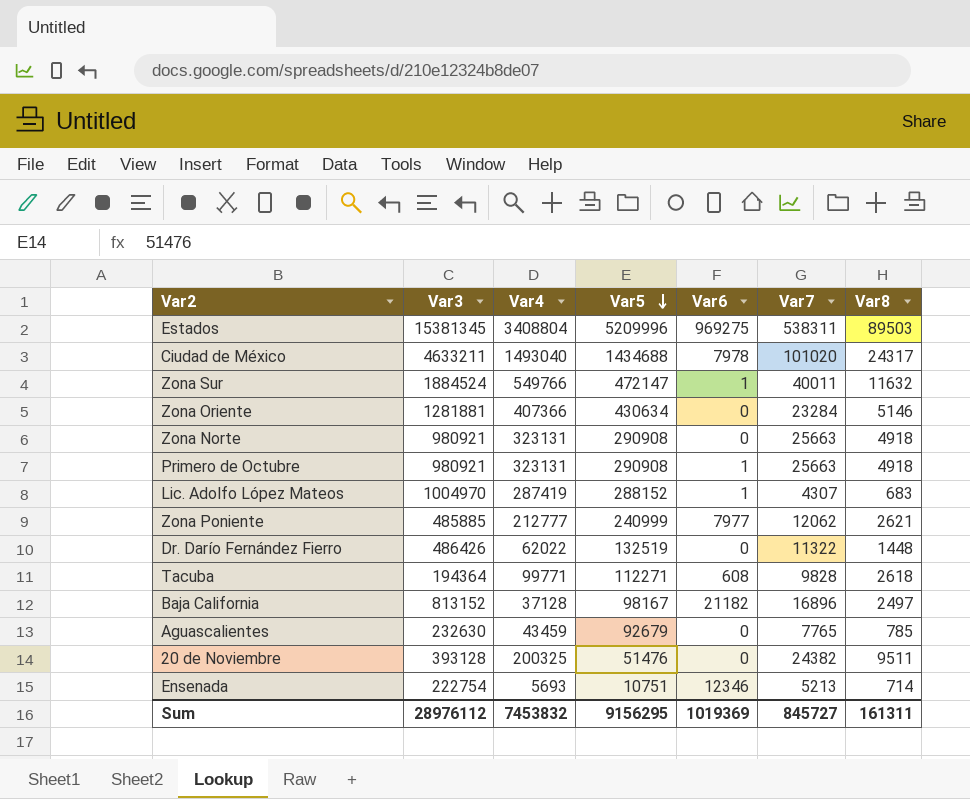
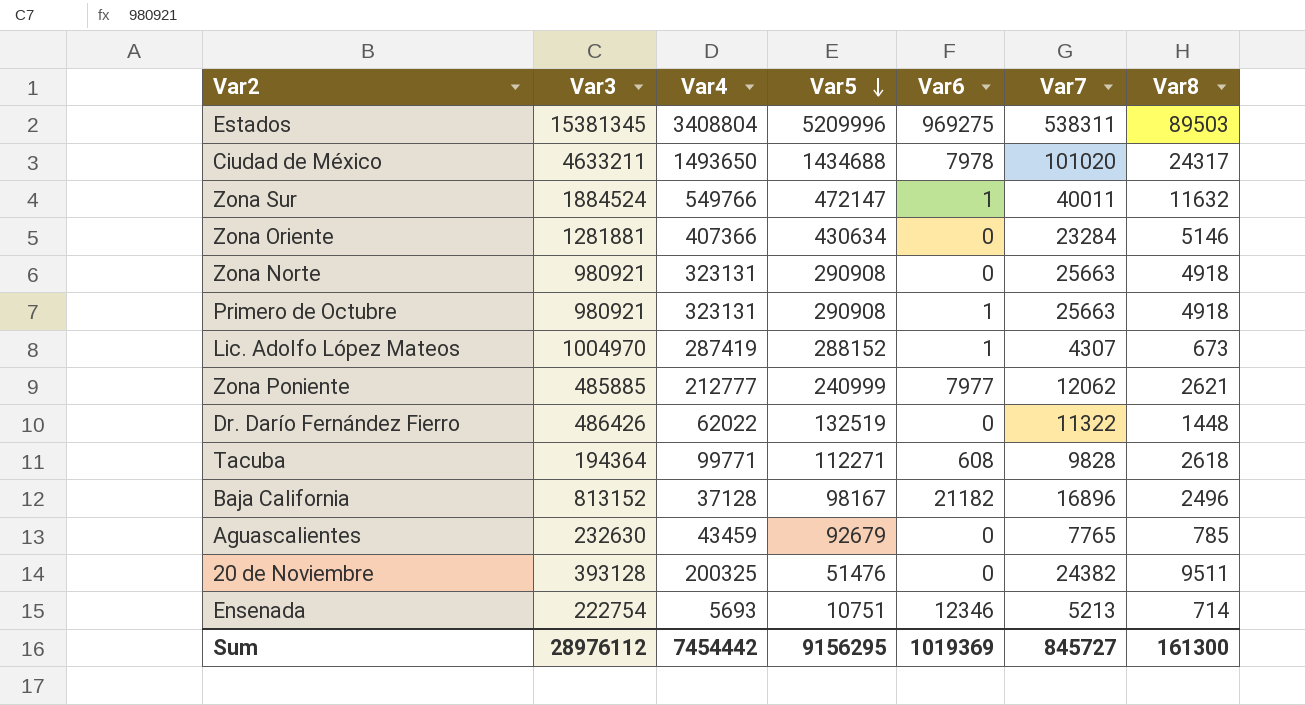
Ciudad de México | Var4: 1493040 -> 1493650
Lic. Adolfo López Mateos | Var8: 683 -> 673
Baja California | Var8: 2497 -> 2496
Sum | Var4: 7453832 -> 7454442
Sum | Var8: 161311 -> 161300

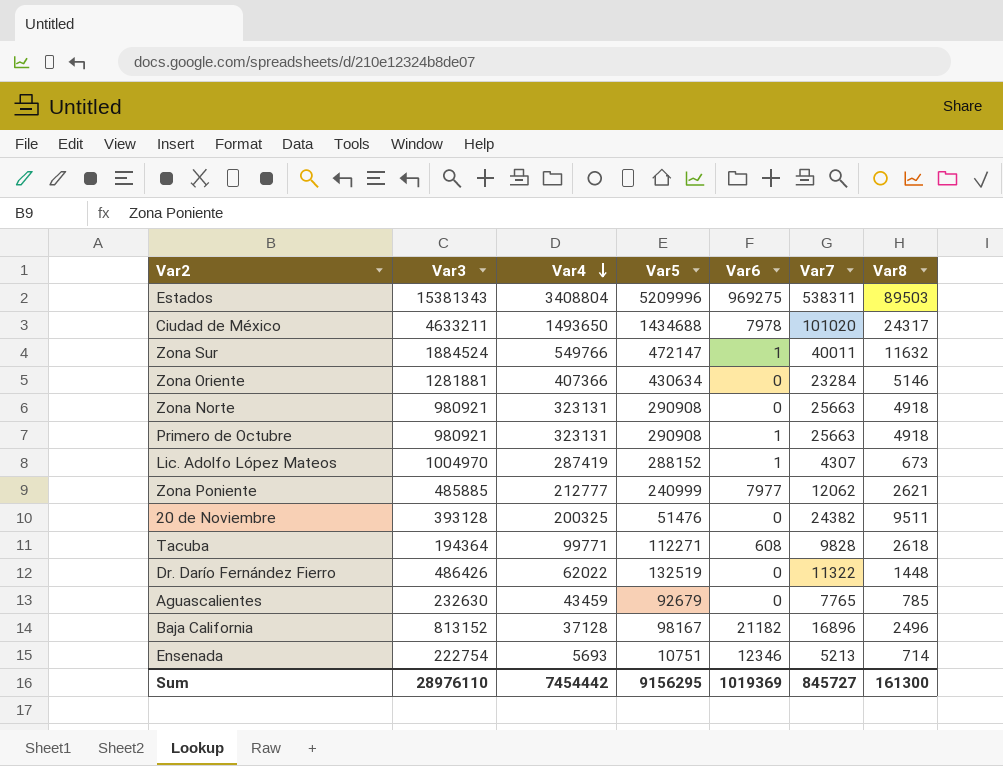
row order: Var5 descending -> Var4 descending
Estados | Var3: 15381345 -> 15381343
Sum | Var3: 28976112 -> 28976110

